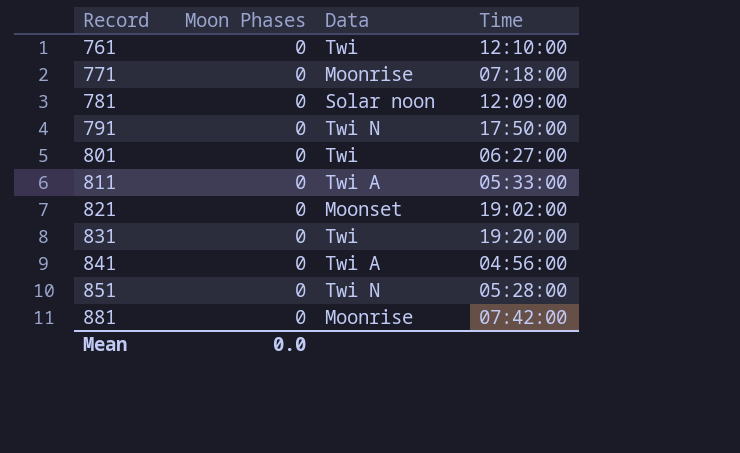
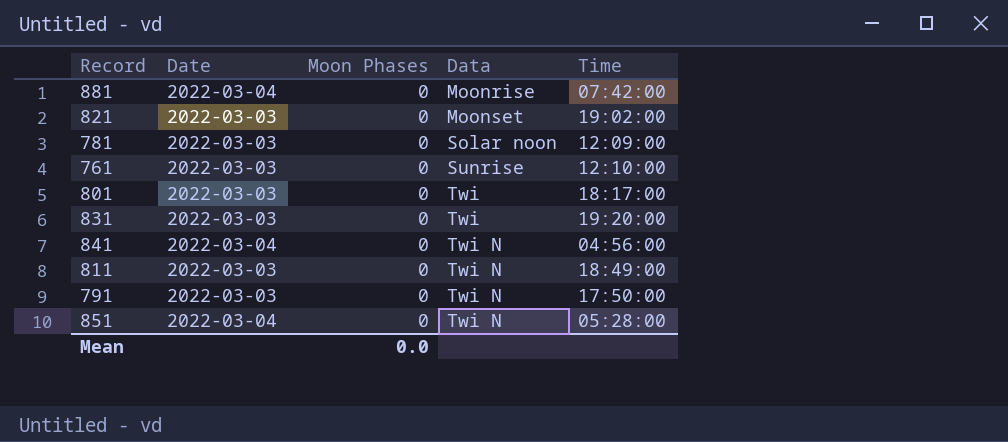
row order: Record ascending -> Data ascending
column Date | position: none -> 2
row 771: 0 | Moonrise | 07:18:00 -> none
761 | Data: Twi -> Sunrise
801 | Time: 06:27:00 -> 18:17:00
841 | Data: Twi A -> Twi N
811 | Data: Twi A -> Twi N
811 | Time: 05:33:00 -> 18:49:00

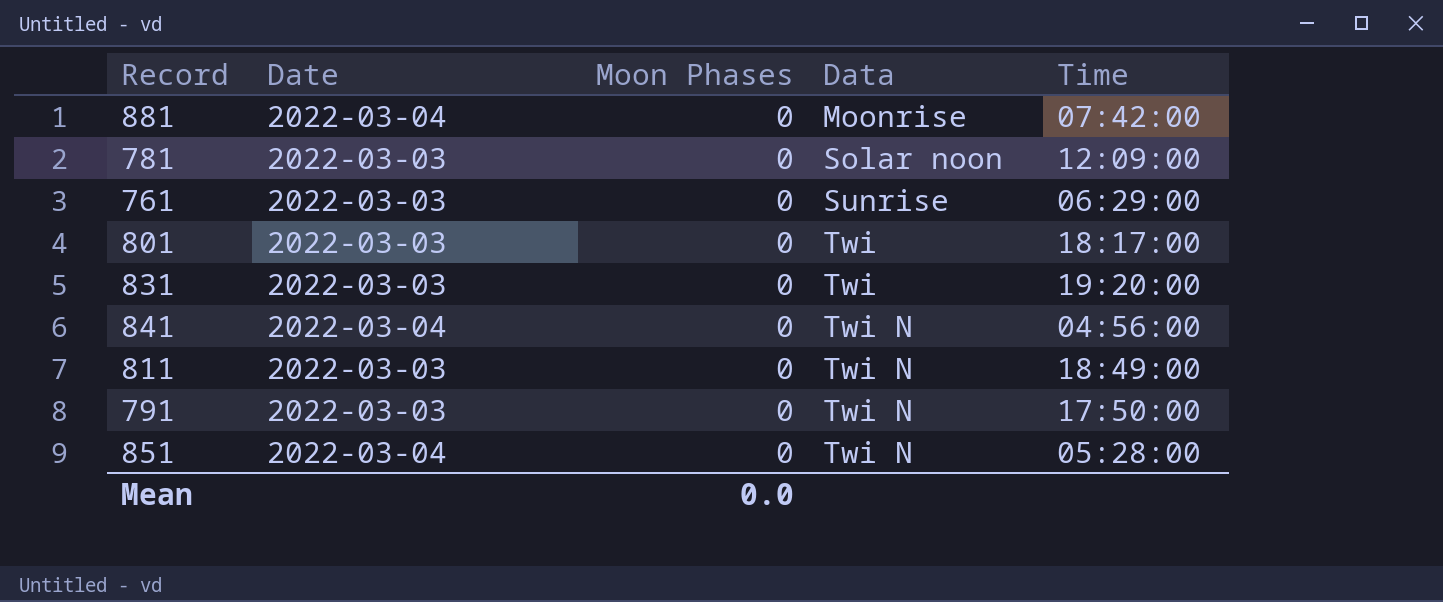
row 821: 2022-03-03 | 0 | Moonset | 19:02:00 -> none
761 | Time: 12:10:00 -> 06:29:00

